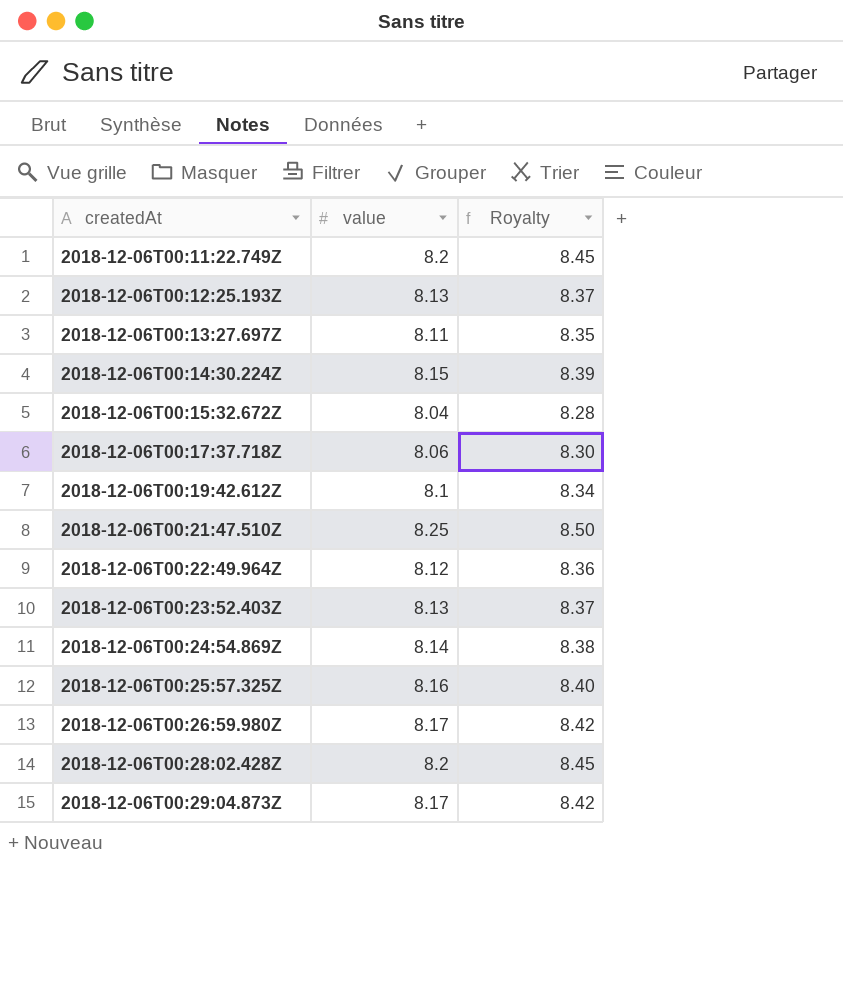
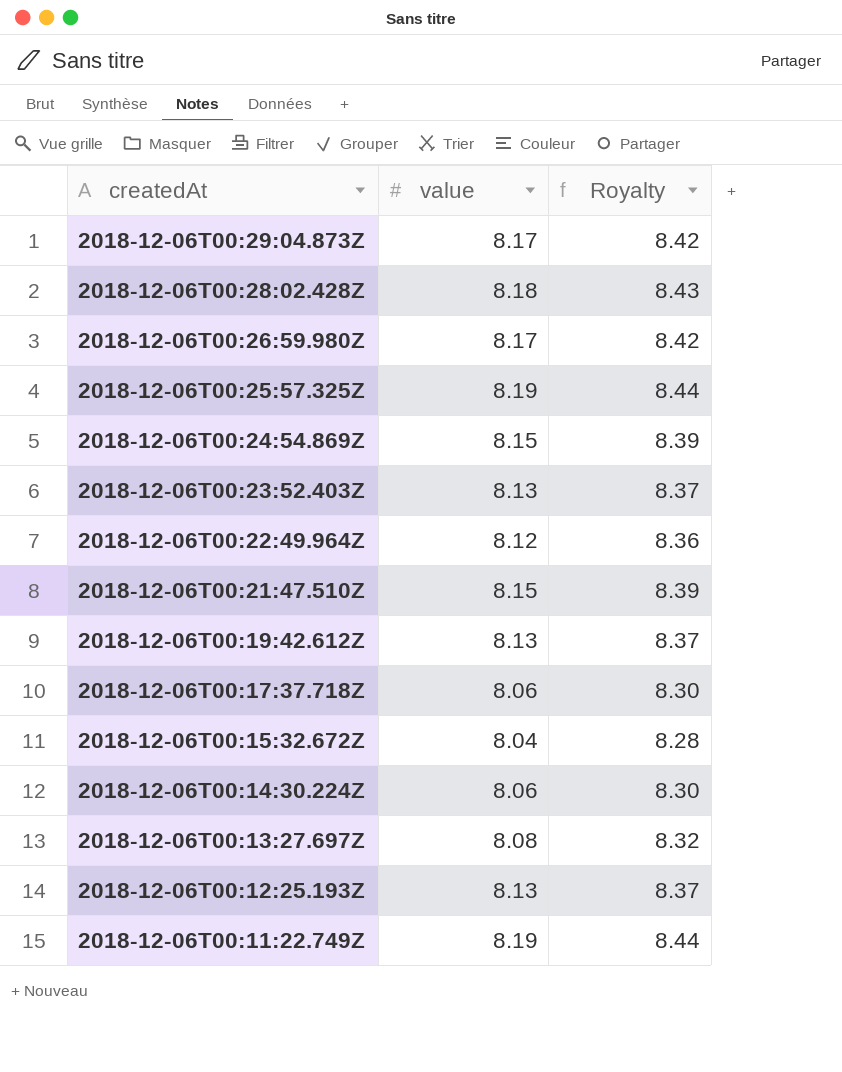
row order: createdAt ascending -> createdAt descending
2018-12-06T00:28:02.428Z | value: 8.2 -> 8.18
2018-12-06T00:28:02.428Z | Royalty: 8.45 -> 8.43
2018-12-06T00:25:57.325Z | value: 8.16 -> 8.19
2018-12-06T00:25:57.325Z | Royalty: 8.40 -> 8.44
2018-12-06T00:24:54.869Z | value: 8.14 -> 8.15
2018-12-06T00:24:54.869Z | Royalty: 8.38 -> 8.39
2018-12-06T00:21:47.510Z | value: 8.25 -> 8.15
2018-12-06T00:21:47.510Z | Royalty: 8.50 -> 8.39
2018-12-06T00:19:42.612Z | value: 8.1 -> 8.13
2018-12-06T00:19:42.612Z | Royalty: 8.34 -> 8.37
2018-12-06T00:14:30.224Z | value: 8.15 -> 8.06
2018-12-06T00:14:30.224Z | Royalty: 8.39 -> 8.30
2018-12-06T00:13:27.697Z | value: 8.11 -> 8.08
2018-12-06T00:13:27.697Z | Royalty: 8.35 -> 8.32
2018-12-06T00:11:22.749Z | value: 8.2 -> 8.19
2018-12-06T00:11:22.749Z | Royalty: 8.45 -> 8.44

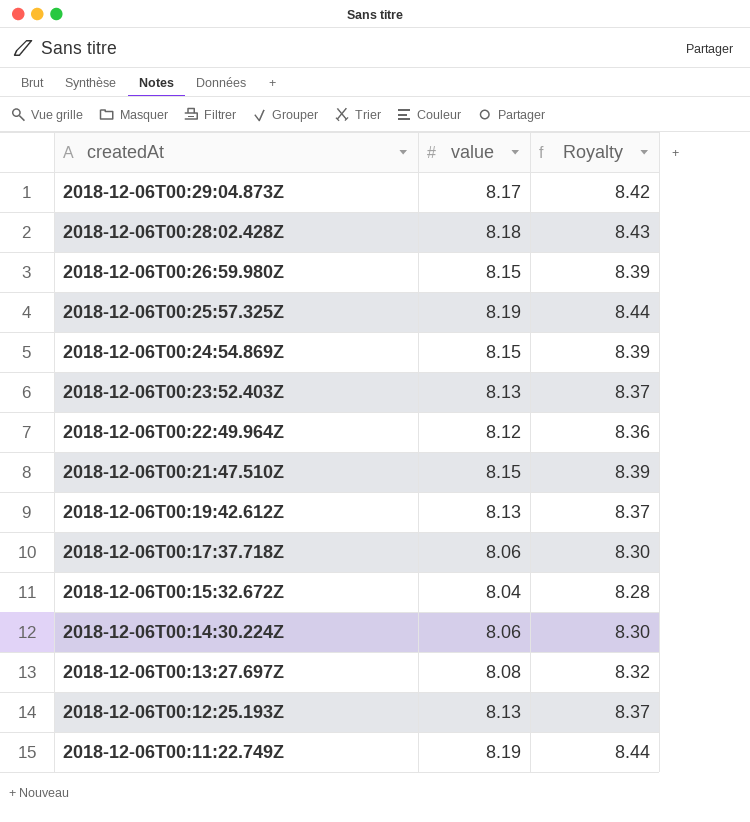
2018-12-06T00:26:59.980Z | value: 8.17 -> 8.15
2018-12-06T00:26:59.980Z | Royalty: 8.42 -> 8.39

